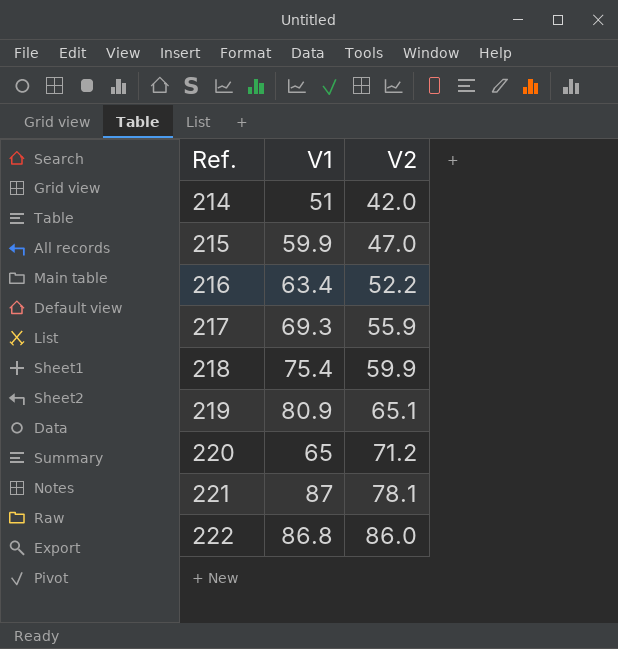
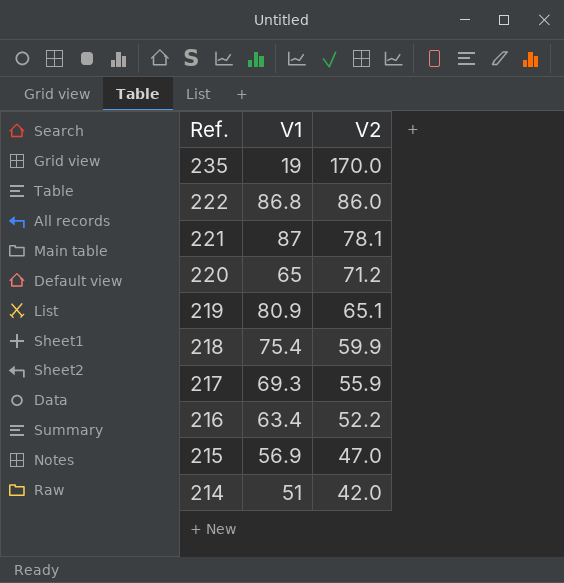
row order: Ref. ascending -> Ref. descending
row 235: none -> 19 | 170.0
215 | V1: 59.9 -> 56.9

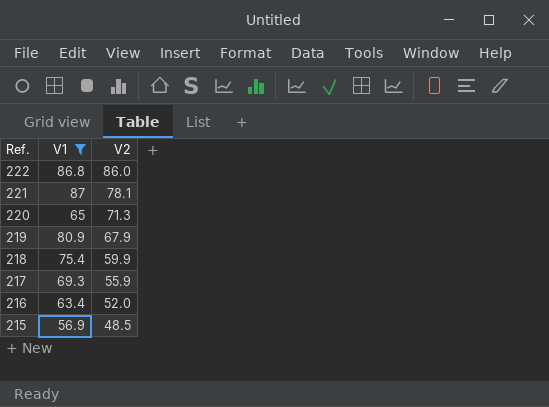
filter: none -> V1 >= 56.9
220 | V2: 71.2 -> 71.3
219 | V2: 65.1 -> 67.9
216 | V2: 52.2 -> 52.0
215 | V2: 47.0 -> 48.5

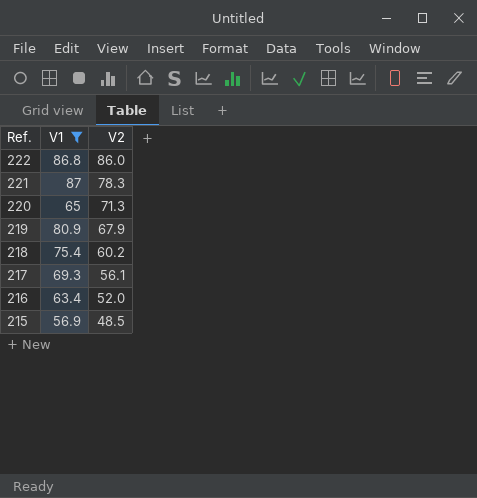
221 | V2: 78.1 -> 78.3
218 | V2: 59.9 -> 60.2
217 | V2: 55.9 -> 56.1

